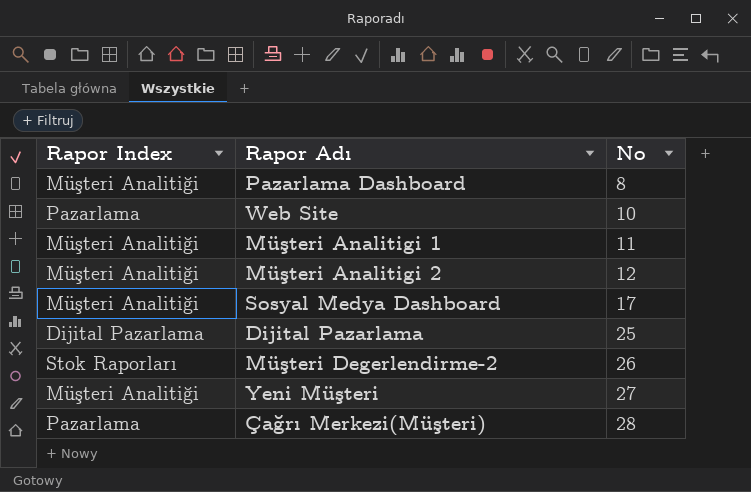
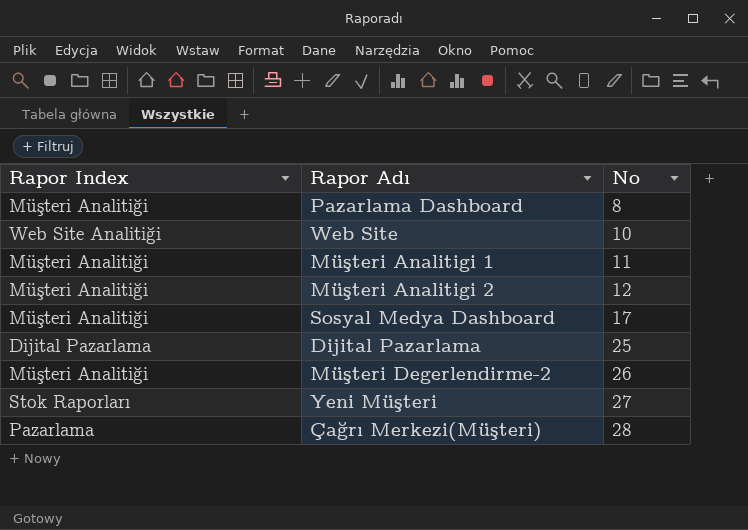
Web Site | Rapor Index: Pazarlama -> Web Site Analitiği
Müşteri Degerlendirme-2 | Rapor Index: Stok Raporları -> Müşteri Analitiği
Yeni Müşteri | Rapor Index: Müşteri Analitiği -> Stok Raporları

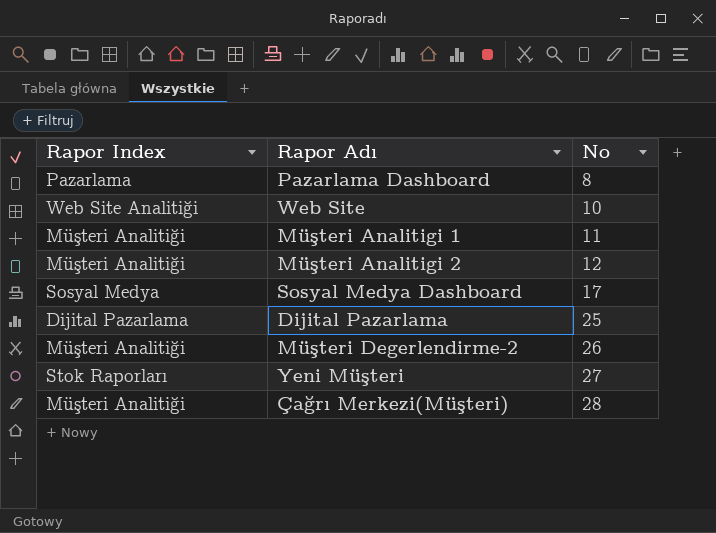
Pazarlama Dashboard | Rapor Index: Müşteri Analitiği -> Pazarlama
Sosyal Medya Dashboard | Rapor Index: Müşteri Analitiği -> Sosyal Medya
Çağrı Merkezi(Müşteri) | Rapor Index: Pazarlama -> Müşteri Analitiği

